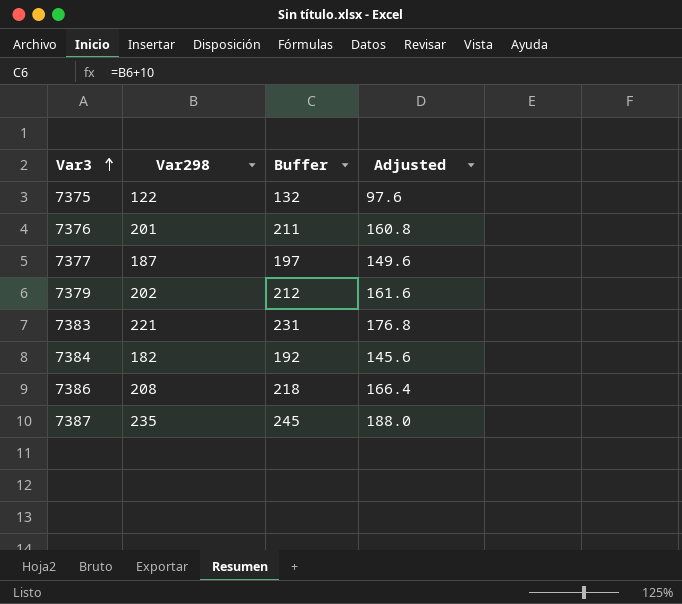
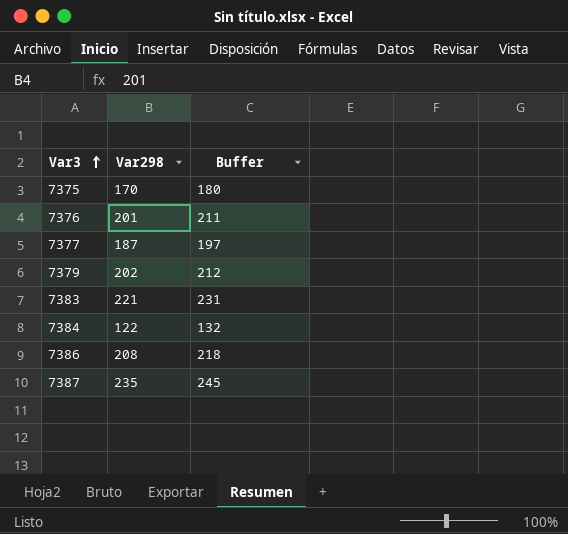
column Adjusted | formula: [Var298] * 0.8 -> none
7375 | Var298: 122 -> 170
7375 | Buffer: 132 -> 180
7384 | Var298: 182 -> 122
7384 | Buffer: 192 -> 132

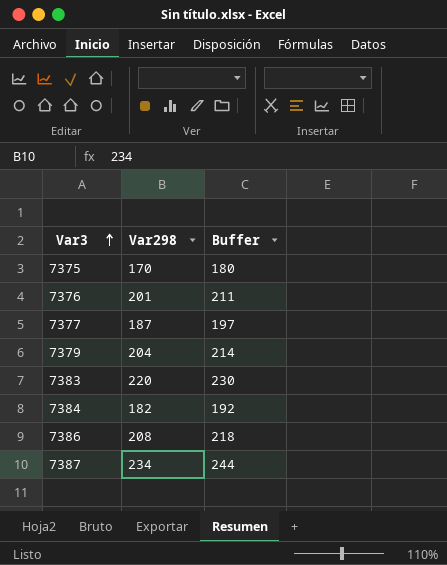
7379 | Var298: 202 -> 204
7379 | Buffer: 212 -> 214
7383 | Var298: 221 -> 220
7383 | Buffer: 231 -> 230
7384 | Var298: 122 -> 182
7384 | Buffer: 132 -> 192
7387 | Var298: 235 -> 234
7387 | Buffer: 245 -> 244

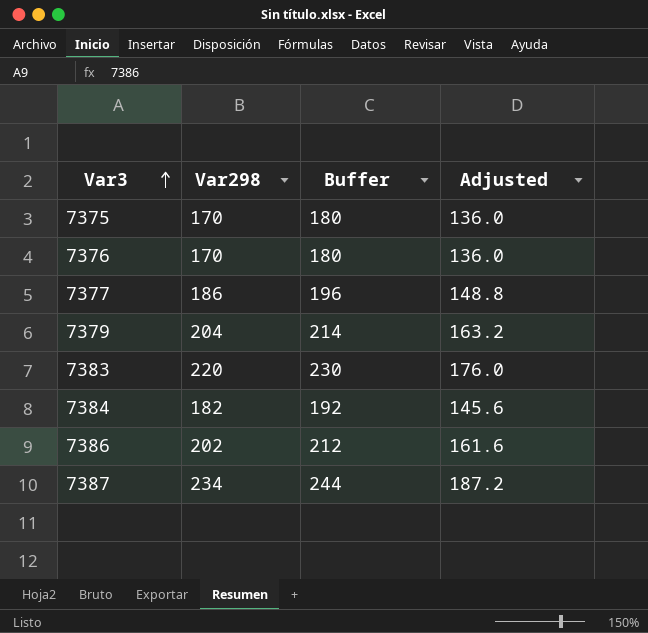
column Adjusted | formula: none -> [Var298] * 0.8
7376 | Var298: 201 -> 170
7376 | Buffer: 211 -> 180
7377 | Var298: 187 -> 186
7377 | Buffer: 197 -> 196
7386 | Var298: 208 -> 202
7386 | Buffer: 218 -> 212

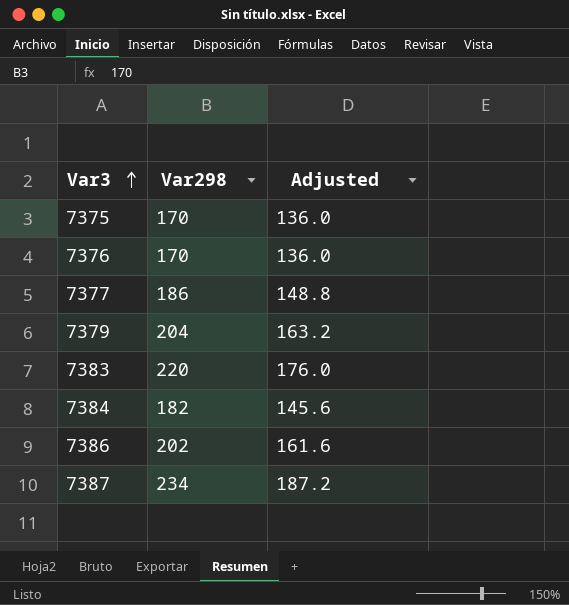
column Buffer | formula: [Var298] + 10 -> none

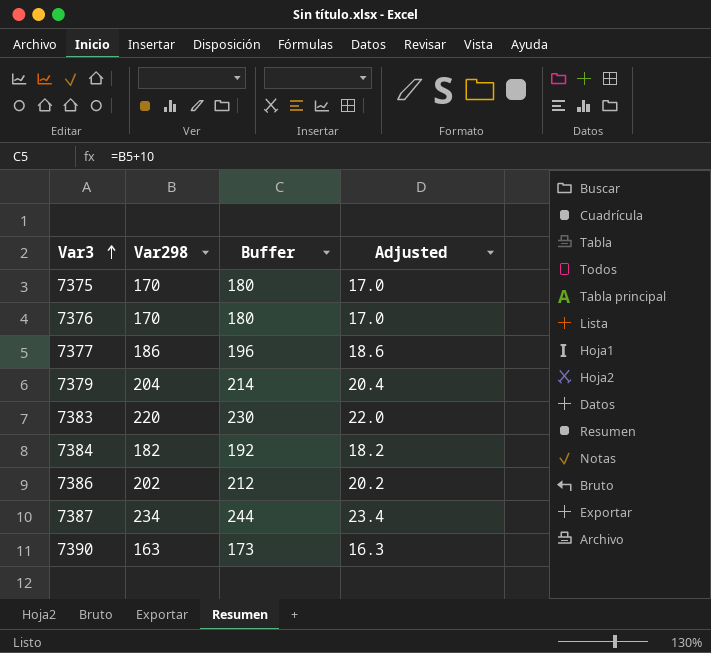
column Buffer | formula: none -> [Var298] + 10
column Adjusted | formula: [Var298] * 0.8 -> [Var298] * 0.1
row 7390: none -> 163 | 173 | 16.3

